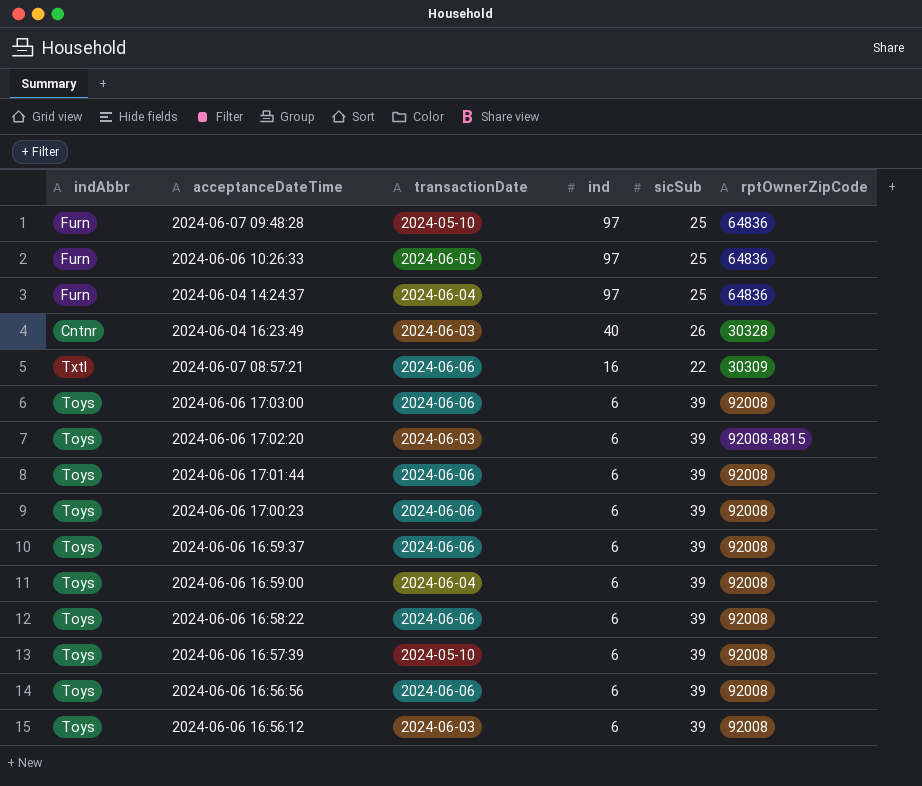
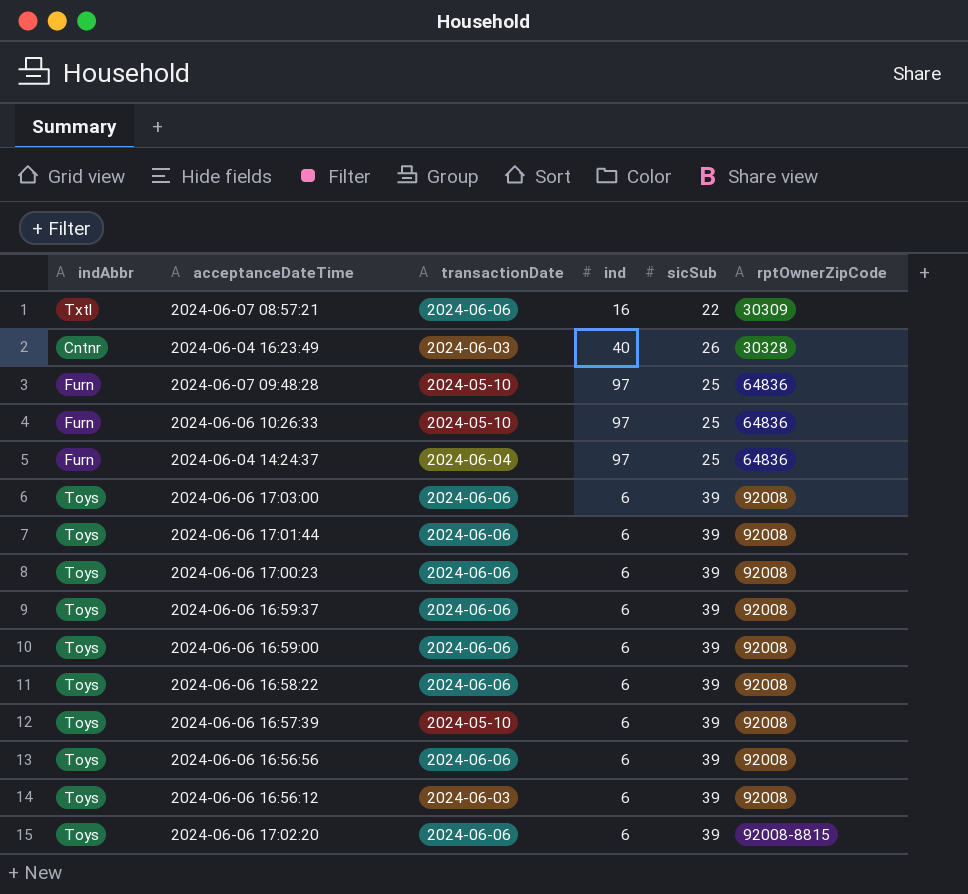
row order: ind descending -> rptOwnerZipCode ascending
2024-06-06 10:26:33 | transactionDate: 2024-06-05 -> 2024-05-10
2024-06-06 16:59:00 | transactionDate: 2024-06-04 -> 2024-06-06
2024-06-06 17:02:20 | transactionDate: 2024-06-03 -> 2024-06-06

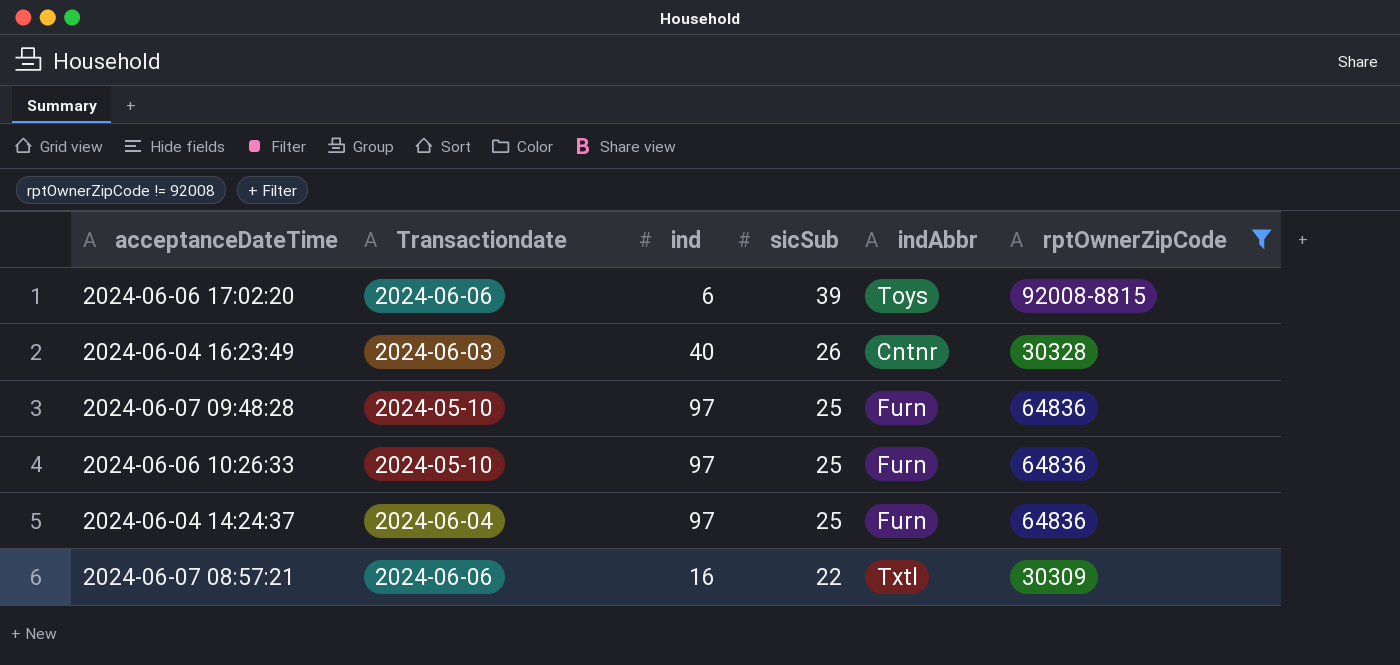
filter: none -> rptOwnerZipCode != 92008
row order: rptOwnerZipCode ascending -> sicSub descending
column name: transactionDate -> Transactiondate
column indAbbr | position: 1 -> 5

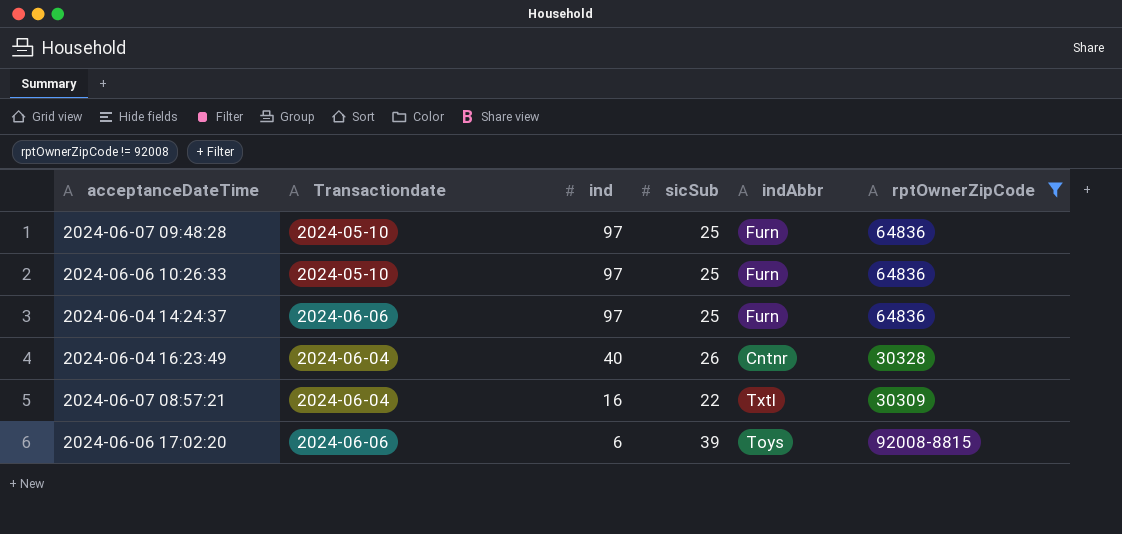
row order: sicSub descending -> ind descending
2024-06-04 14:24:37 | Transactiondate: 2024-06-04 -> 2024-06-06
2024-06-04 16:23:49 | Transactiondate: 2024-06-03 -> 2024-06-04
2024-06-07 08:57:21 | Transactiondate: 2024-06-06 -> 2024-06-04

